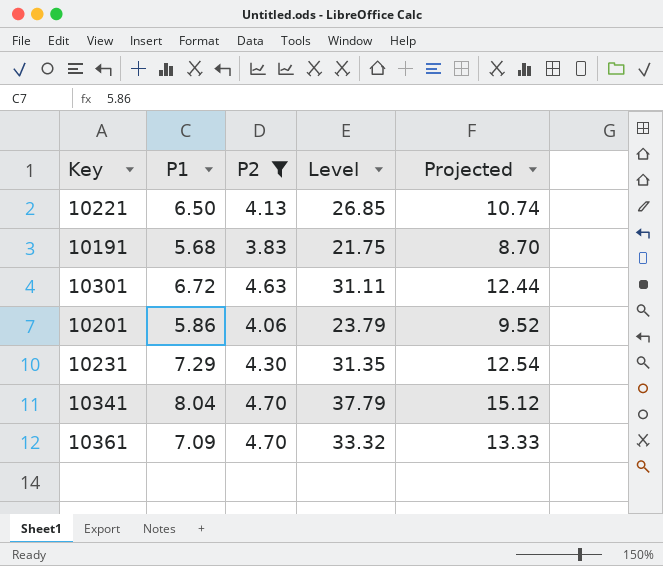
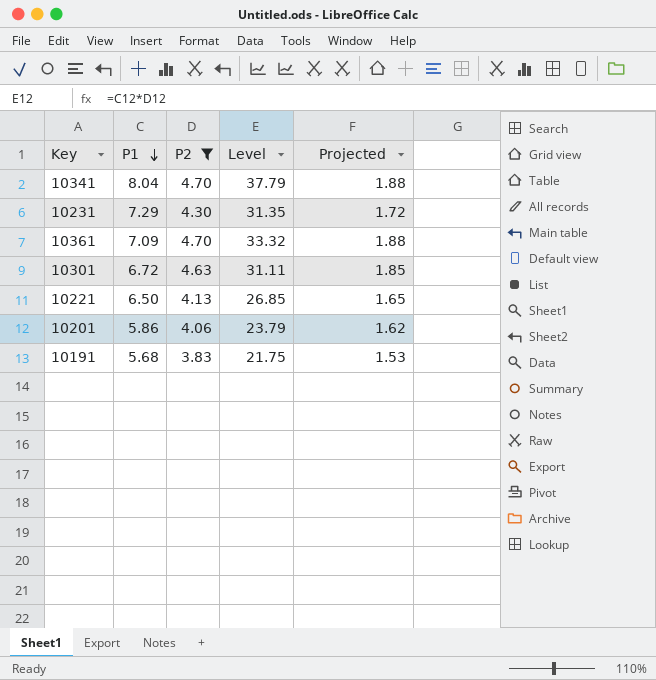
row order: none -> P1 descending
column Projected | formula: [Level] * 0.4 -> [P2] * 0.4

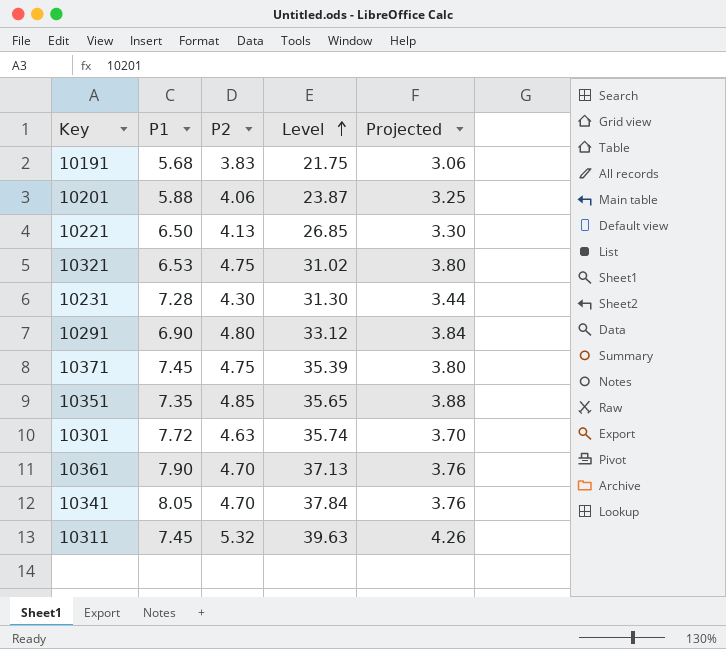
filter: P2 <= 4.70 -> none
row order: P1 descending -> Level ascending
column Projected | formula: [P2] * 0.4 -> [P2] * 0.8
10201 | P1: 5.86 -> 5.88
10201 | Level: 23.79 -> 23.87
10231 | P1: 7.29 -> 7.28
10231 | Level: 31.35 -> 31.30
10301 | P1: 6.72 -> 7.72
10301 | Level: 31.11 -> 35.74
10361 | P1: 7.09 -> 7.90
10361 | Level: 33.32 -> 37.13
10341 | P1: 8.04 -> 8.05
10341 | Level: 37.79 -> 37.84

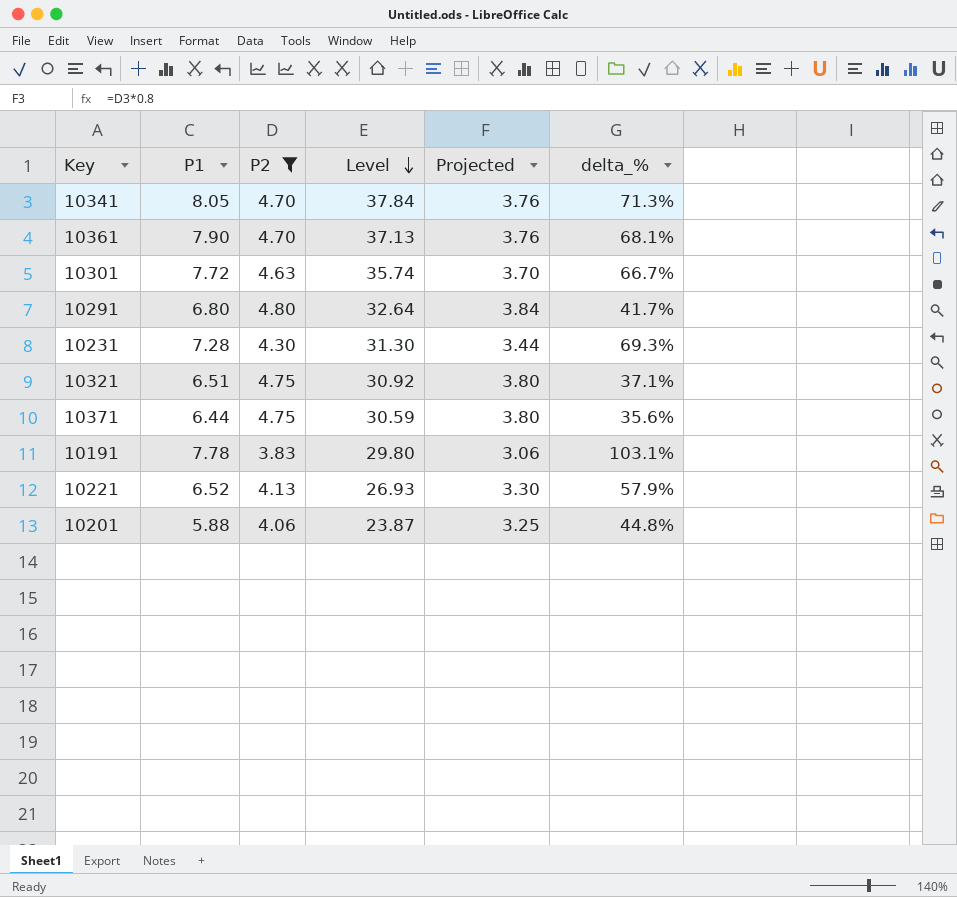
filter: none -> P2 <= 4.80
row order: Level ascending -> Level descending
column delta_% | formula: none -> ([P1] - [P2]) / [P2]
10291 | P1: 6.90 -> 6.80
10291 | Level: 33.12 -> 32.64
10321 | P1: 6.53 -> 6.51
10321 | Level: 31.02 -> 30.92
10371 | P1: 7.45 -> 6.44
10371 | Level: 35.39 -> 30.59
10191 | P1: 5.68 -> 7.78
10191 | Level: 21.75 -> 29.80
10221 | P1: 6.50 -> 6.52
10221 | Level: 26.85 -> 26.93

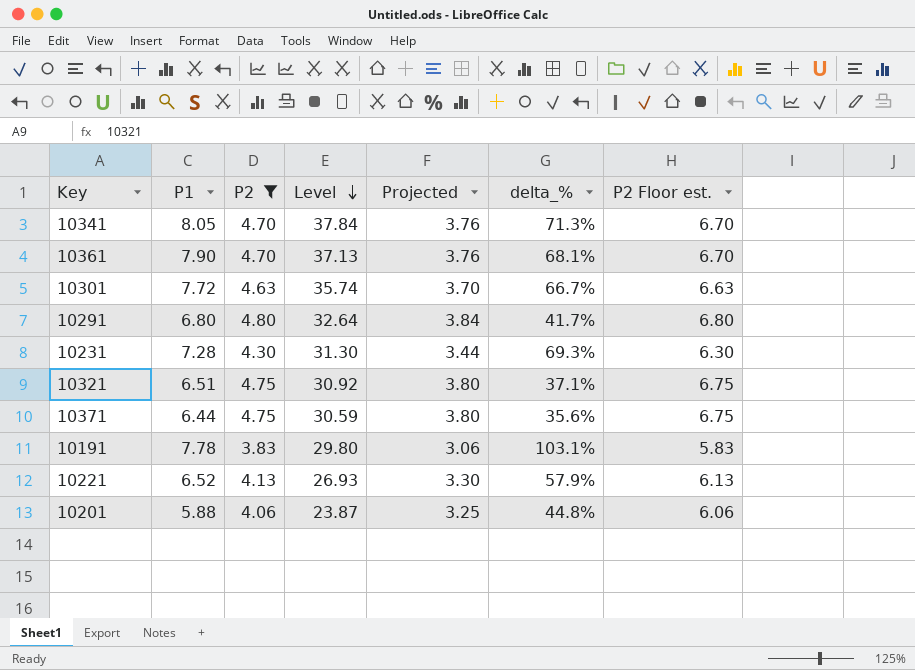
column P2 Floor est. | formula: none -> [P2] + 2

